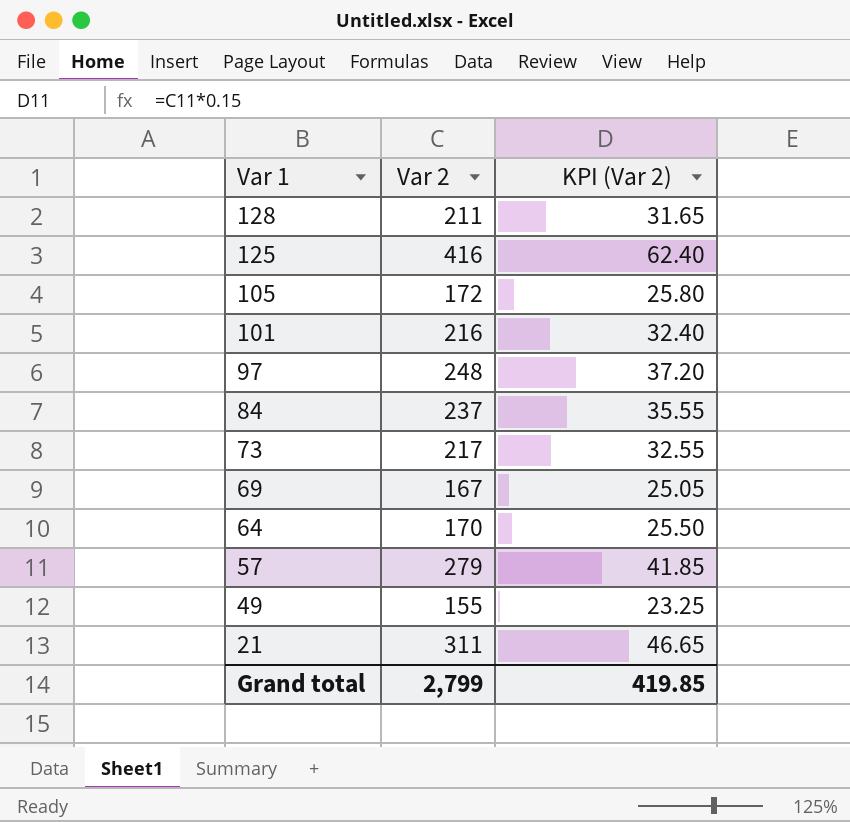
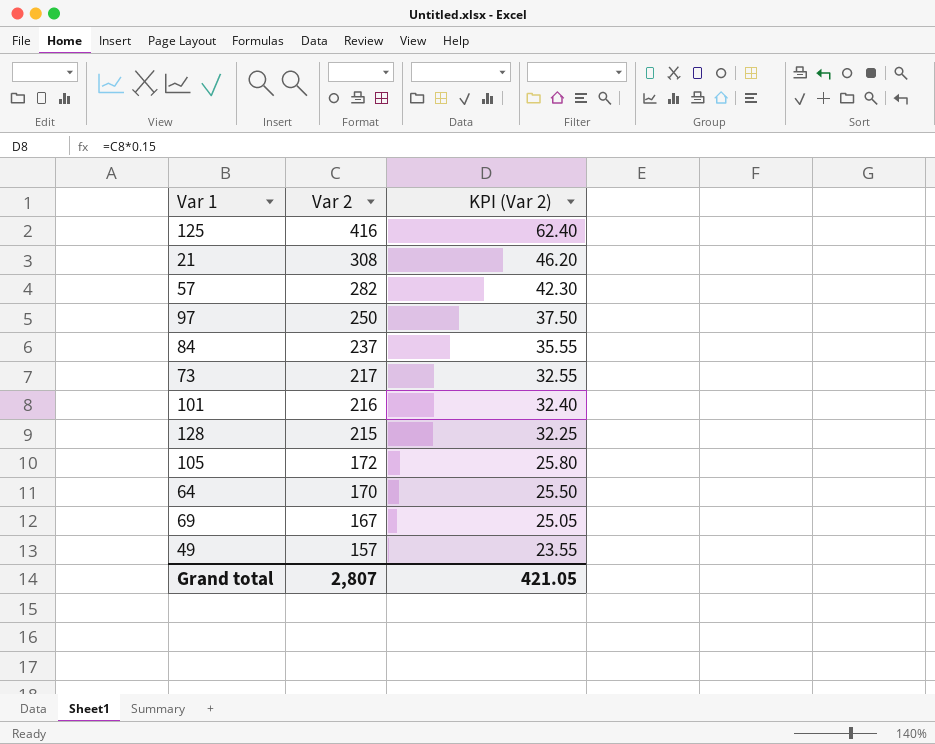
row order: Var 1 descending -> Var 2 descending
21 | Var 2: 311 -> 308
21 | KPI (Var 2): 46.65 -> 46.20
57 | Var 2: 279 -> 282
57 | KPI (Var 2): 41.85 -> 42.30
97 | Var 2: 248 -> 250
97 | KPI (Var 2): 37.20 -> 37.50
128 | Var 2: 211 -> 215
128 | KPI (Var 2): 31.65 -> 32.25
49 | Var 2: 155 -> 157
49 | KPI (Var 2): 23.25 -> 23.55
Grand total | Var 2: 2,799 -> 2,807
Grand total | KPI (Var 2): 419.85 -> 421.05

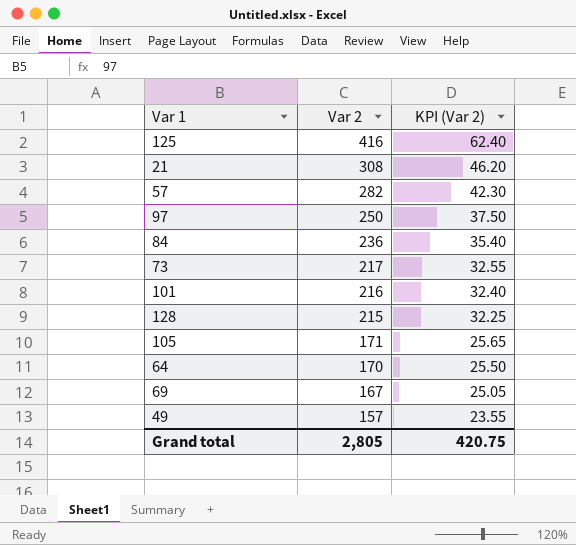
84 | Var 2: 237 -> 236
84 | KPI (Var 2): 35.55 -> 35.40
105 | Var 2: 172 -> 171
105 | KPI (Var 2): 25.80 -> 25.65
Grand total | Var 2: 2,807 -> 2,805
Grand total | KPI (Var 2): 421.05 -> 420.75

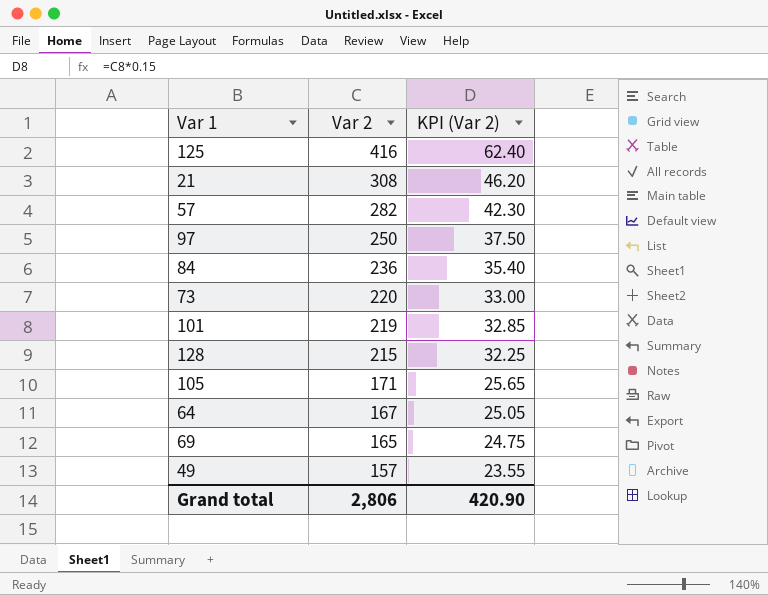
73 | Var 2: 217 -> 220
73 | KPI (Var 2): 32.55 -> 33.00
101 | Var 2: 216 -> 219
101 | KPI (Var 2): 32.40 -> 32.85
64 | Var 2: 170 -> 167
64 | KPI (Var 2): 25.50 -> 25.05
69 | Var 2: 167 -> 165
69 | KPI (Var 2): 25.05 -> 24.75
Grand total | Var 2: 2,805 -> 2,806
Grand total | KPI (Var 2): 420.75 -> 420.90

